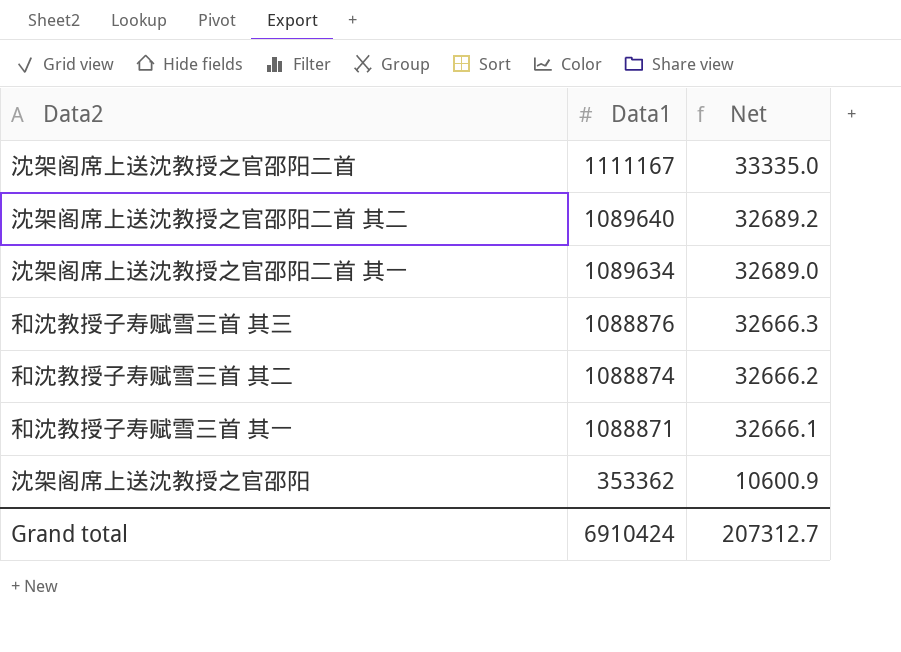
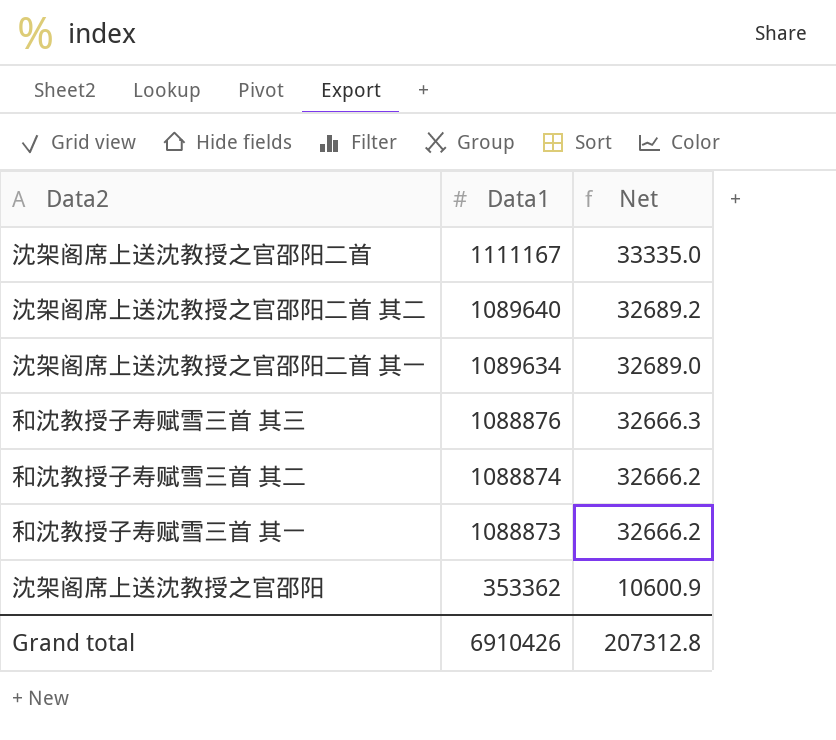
和沈教授子寿赋雪三首 其一 | Data1: 1088871 -> 1088873
和沈教授子寿赋雪三首 其一 | Net: 32666.1 -> 32666.2
Grand total | Data1: 6910424 -> 6910426
Grand total | Net: 207312.7 -> 207312.8

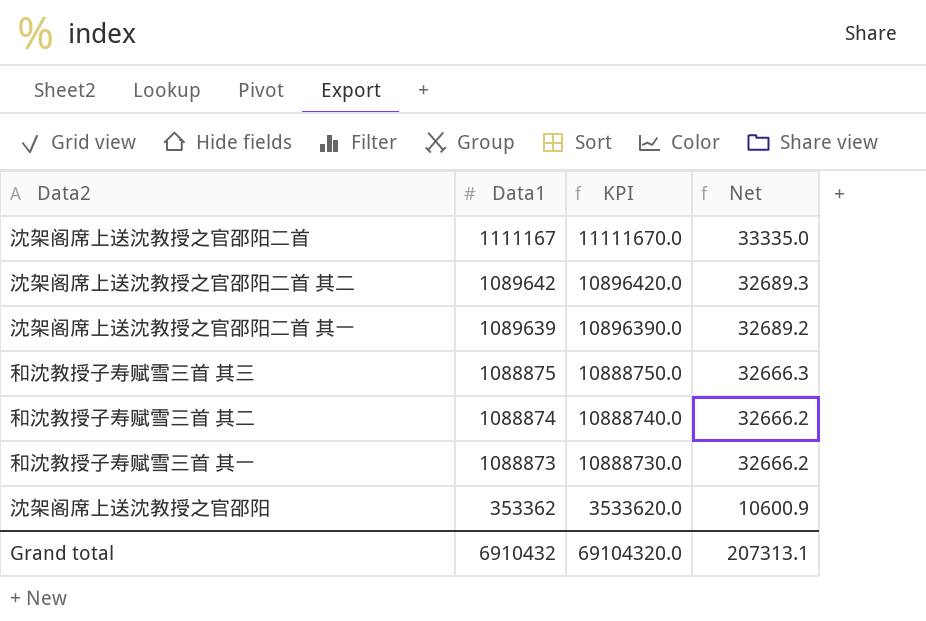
column KPI | formula: none -> [Data1] * 10
沈架阁席上送沈教授之官邵阳二首 其二 | Data1: 1089640 -> 1089642
沈架阁席上送沈教授之官邵阳二首 其二 | Net: 32689.2 -> 32689.3
沈架阁席上送沈教授之官邵阳二首 其一 | Data1: 1089634 -> 1089639
沈架阁席上送沈教授之官邵阳二首 其一 | Net: 32689.0 -> 32689.2
和沈教授子寿赋雪三首 其三 | Data1: 1088876 -> 1088875
Grand total | Data1: 6910426 -> 6910432
Grand total | Net: 207312.8 -> 207313.1

